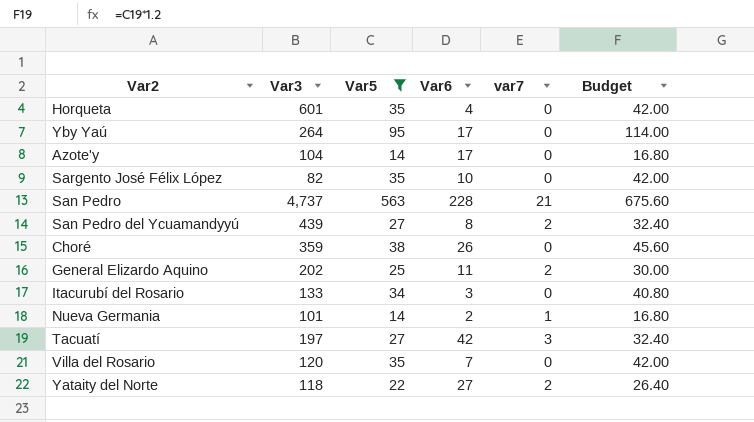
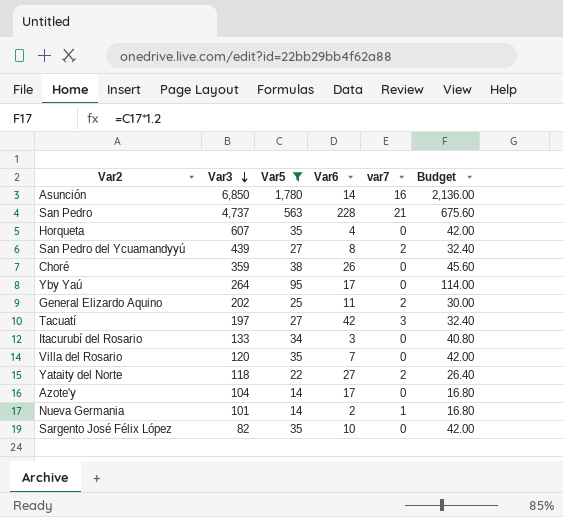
row order: none -> Var3 descending
row Asunción: none -> 6,850 | 1,780 | 14 | 16 | 2,136.00
Horqueta | Var3: 601 -> 607

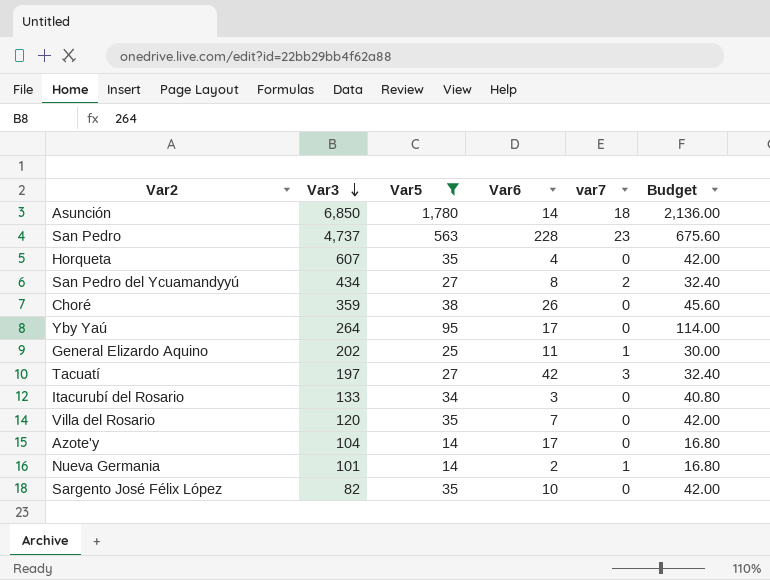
row Yataity del Norte: 118 | 22 | 27 | 2 | 26.40 -> none
Asunción | var7: 16 -> 18
San Pedro | var7: 21 -> 23
San Pedro del Ycuamandyyú | Var3: 439 -> 434
General Elizardo Aquino | var7: 2 -> 1

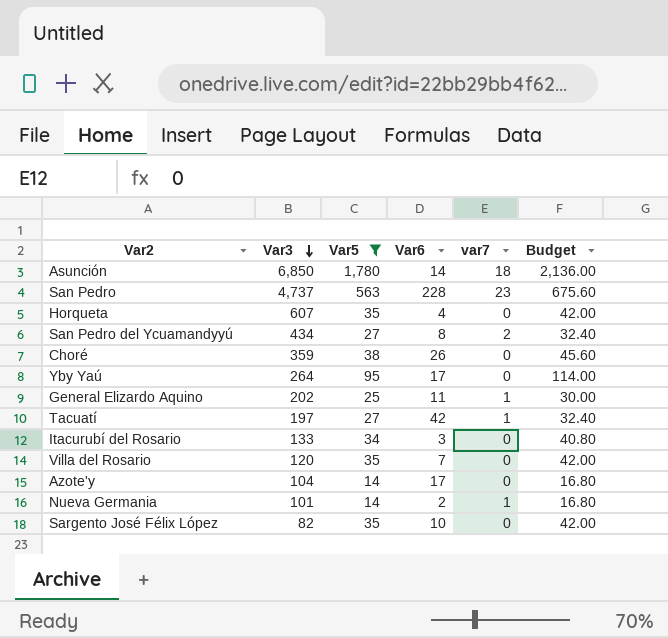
Tacuatí | var7: 3 -> 1

